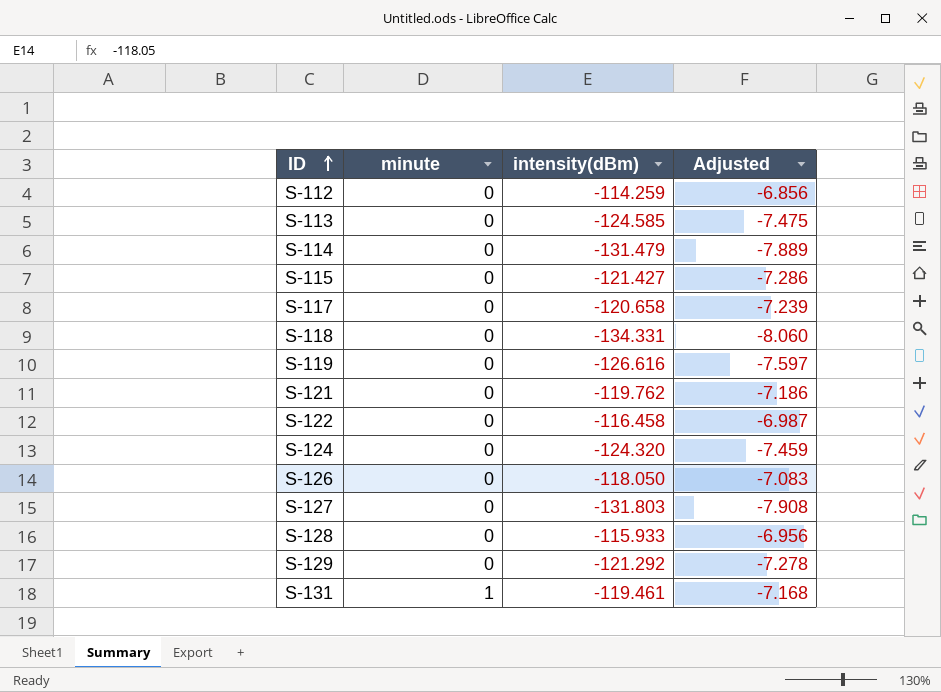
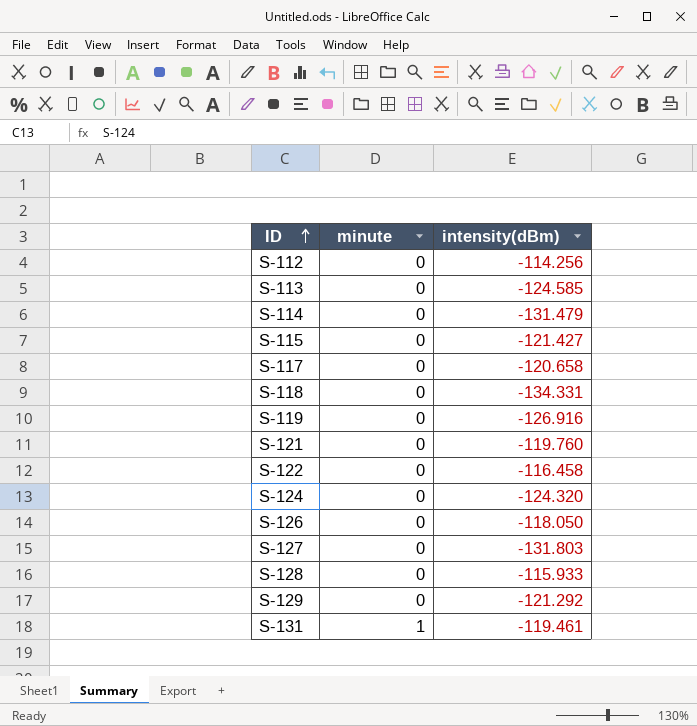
column Adjusted | formula: [intensity(dBm)] * 0.06 -> none
S-112 | intensity(dBm): -114.259 -> -114.256
S-119 | intensity(dBm): -126.616 -> -126.916
S-121 | intensity(dBm): -119.762 -> -119.760

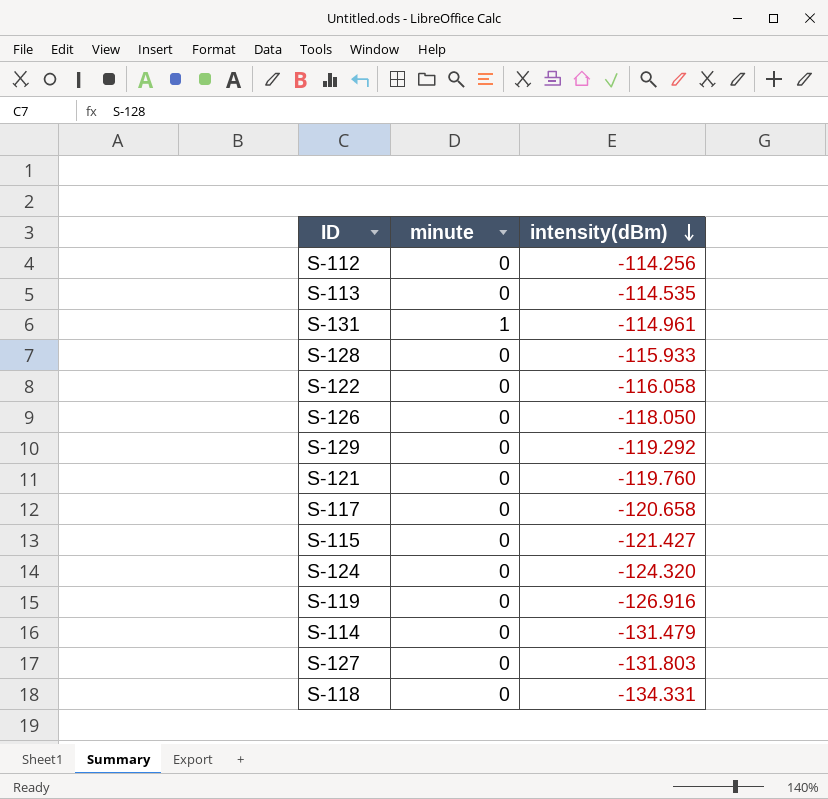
row order: ID ascending -> intensity(dBm) descending
S-113 | intensity(dBm): -124.585 -> -114.535
S-131 | intensity(dBm): -119.461 -> -114.961
S-122 | intensity(dBm): -116.458 -> -116.058
S-129 | intensity(dBm): -121.292 -> -119.292

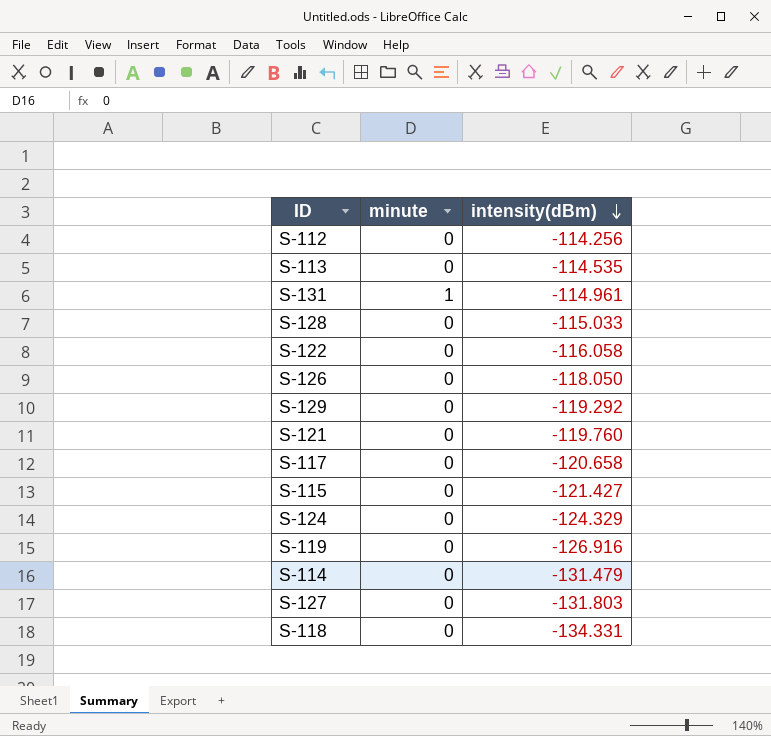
S-128 | intensity(dBm): -115.933 -> -115.033
S-124 | intensity(dBm): -124.320 -> -124.329

